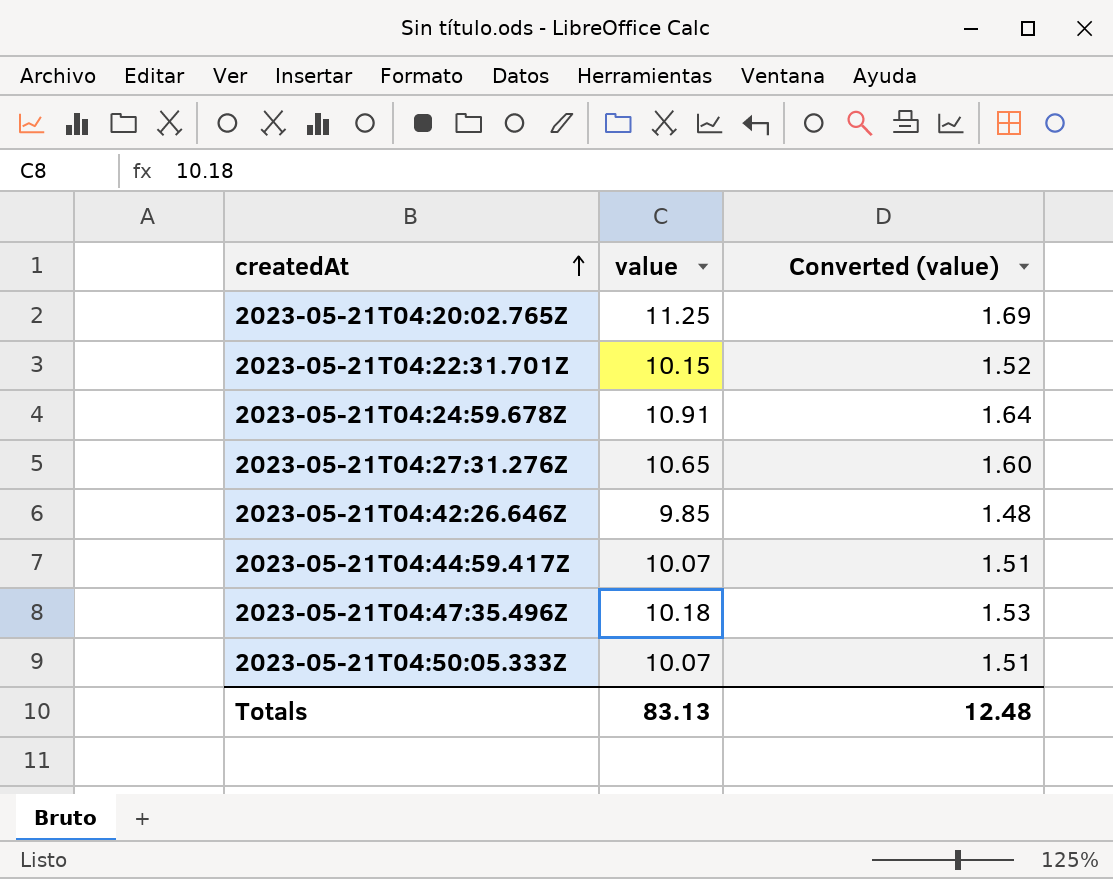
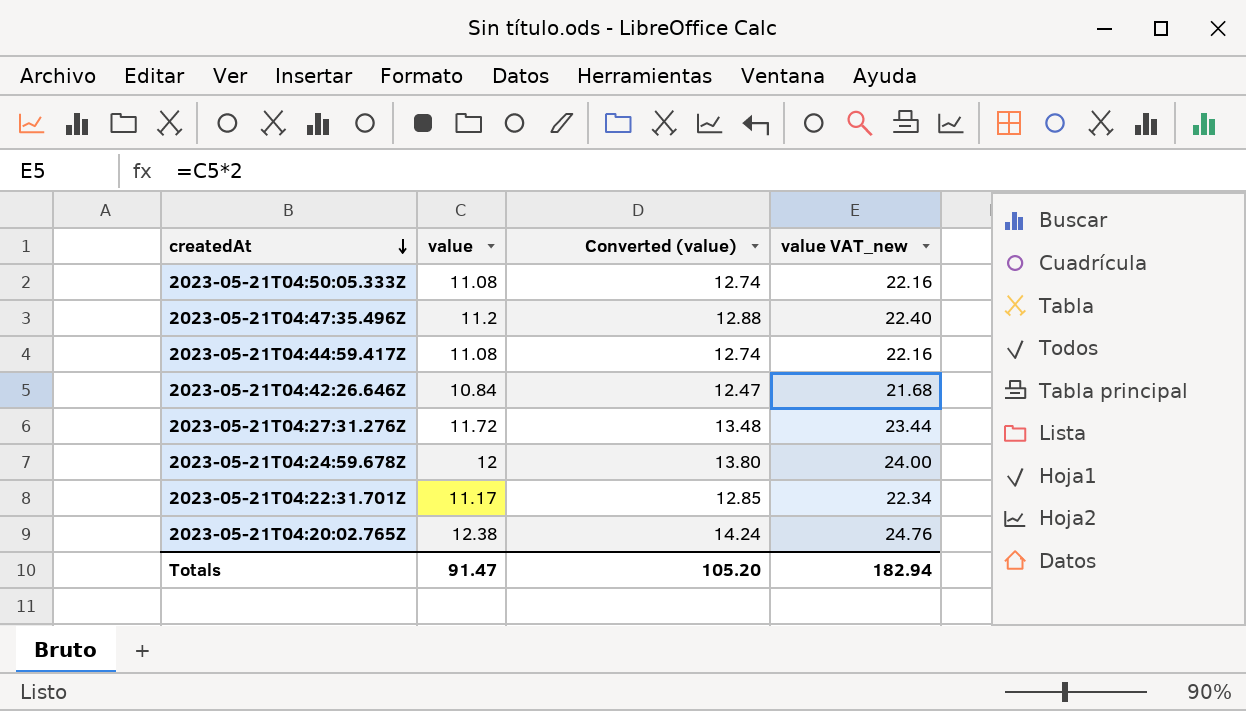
row order: createdAt ascending -> createdAt descending
column Converted (value) | formula: [value] * 0.15 -> [value] * 1.15
column value VAT_new | formula: none -> [value] * 2
2023-05-21T04:50:05.333Z | value: 10.07 -> 11.08
2023-05-21T04:47:35.496Z | value: 10.18 -> 11.2
2023-05-21T04:44:59.417Z | value: 10.07 -> 11.08
2023-05-21T04:42:26.646Z | value: 9.85 -> 10.84
2023-05-21T04:27:31.276Z | value: 10.65 -> 11.72
2023-05-21T04:24:59.678Z | value: 10.91 -> 12
2023-05-21T04:22:31.701Z | value: 10.15 -> 11.17
2023-05-21T04:20:02.765Z | value: 11.25 -> 12.38
Totals | value: 83.13 -> 91.47
Totals | Converted (value): 12.48 -> 105.20

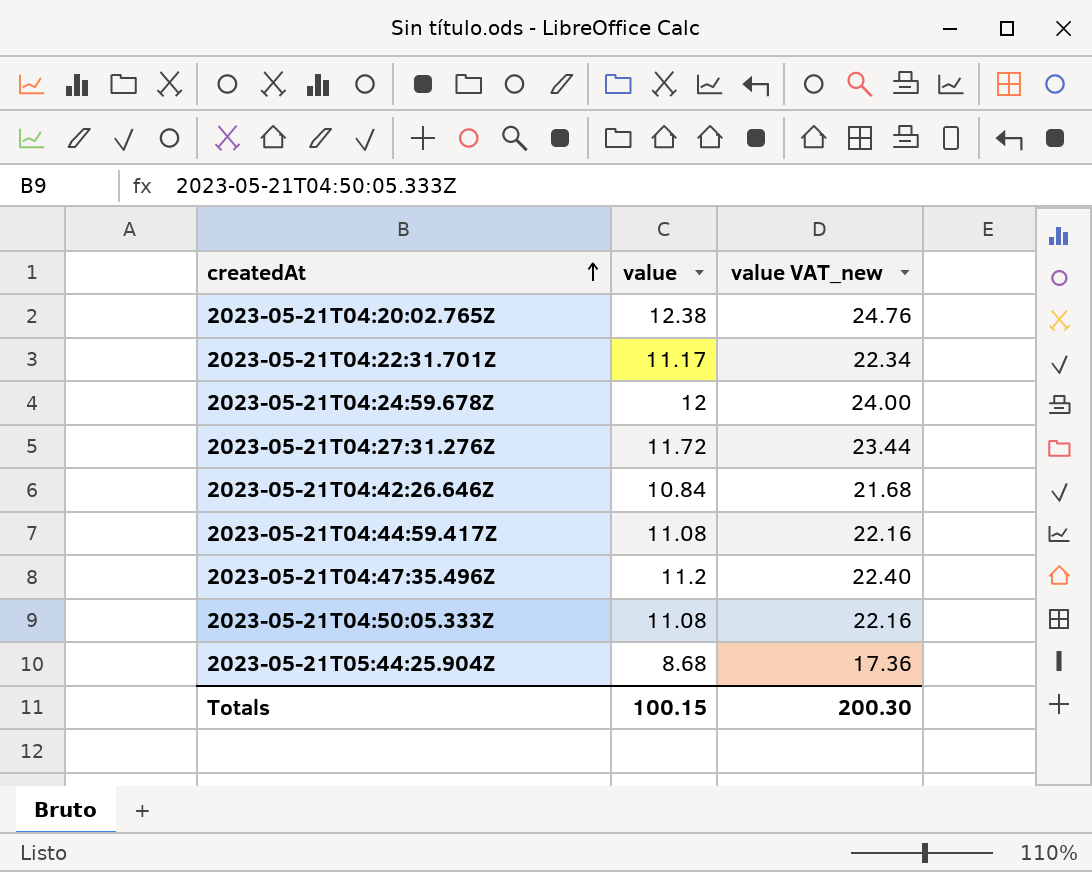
row order: createdAt descending -> createdAt ascending
column Converted (value) | formula: [value] * 1.15 -> none
row 2023-05-21T05:44:25.904Z: none -> 8.68 | 17.36
Totals | value: 91.47 -> 100.15
Totals | value VAT_new: 182.94 -> 200.30

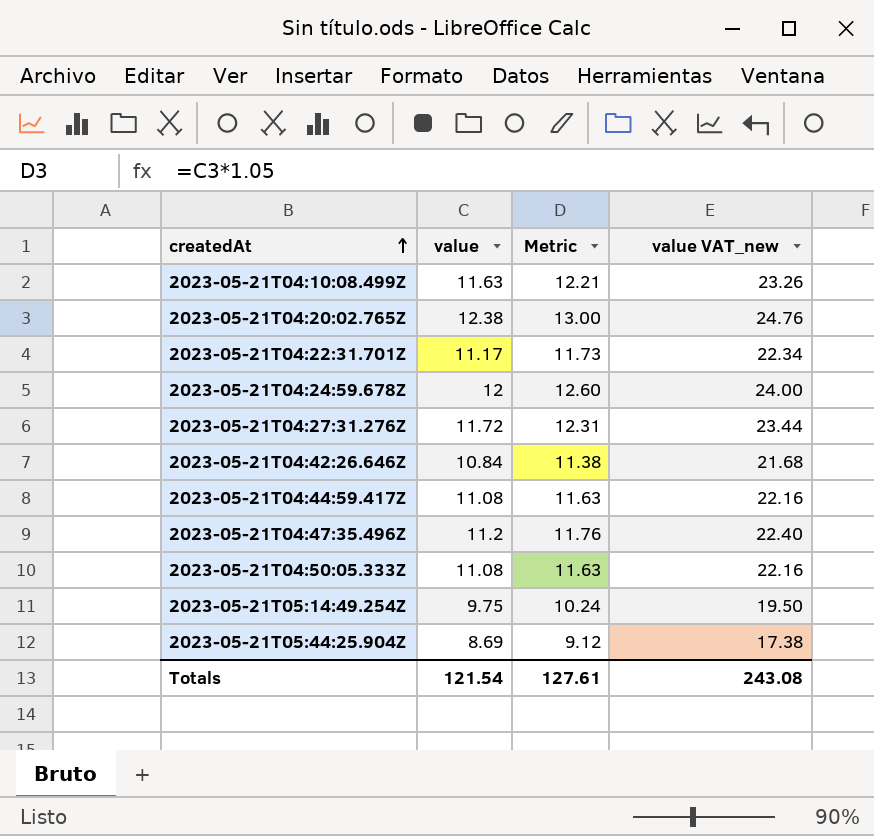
column Metric | formula: none -> [value] * 1.05
row 2023-05-21T04:10:08.499Z: none -> 11.63 | 12.21 | 23.26
row 2023-05-21T05:14:49.254Z: none -> 9.75 | 10.24 | 19.50
2023-05-21T05:44:25.904Z | value: 8.68 -> 8.69
2023-05-21T05:44:25.904Z | value VAT_new: 17.36 -> 17.38
Totals | value: 100.15 -> 121.54
Totals | value VAT_new: 200.30 -> 243.08

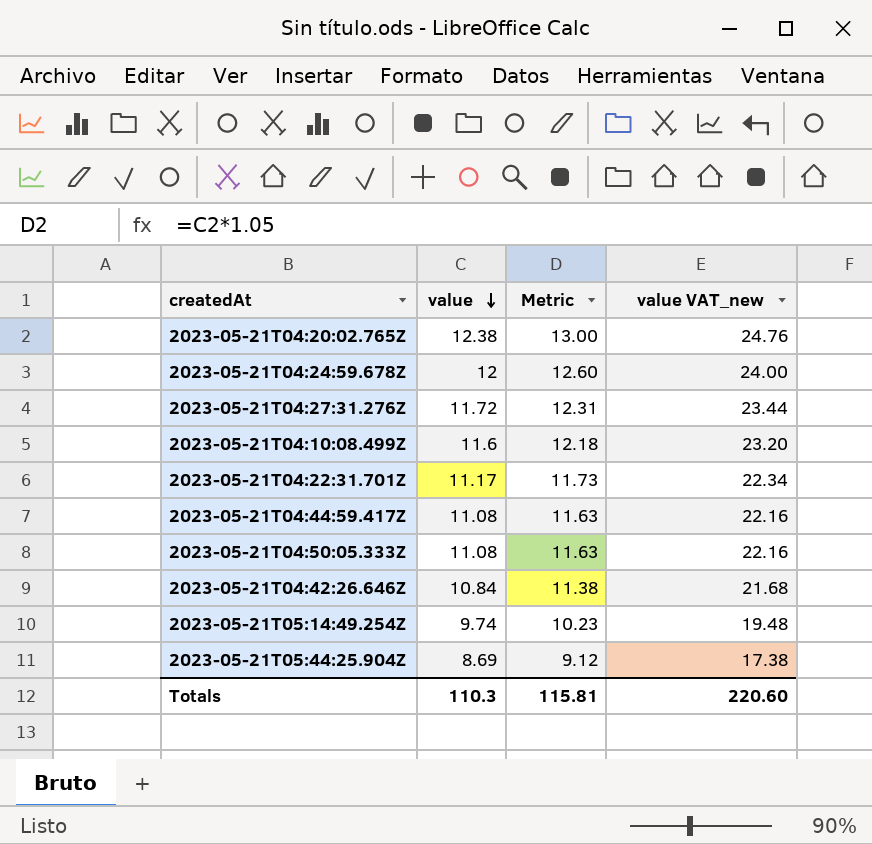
row order: createdAt ascending -> value descending
row 2023-05-21T04:47:35.496Z: 11.2 | 11.76 | 22.40 -> none
2023-05-21T04:10:08.499Z | value: 11.63 -> 11.6
2023-05-21T04:10:08.499Z | Metric: 12.21 -> 12.18
2023-05-21T04:10:08.499Z | value VAT_new: 23.26 -> 23.20
2023-05-21T05:14:49.254Z | value: 9.75 -> 9.74
2023-05-21T05:14:49.254Z | Metric: 10.24 -> 10.23
2023-05-21T05:14:49.254Z | value VAT_new: 19.50 -> 19.48
Totals | value: 121.54 -> 110.3
Totals | Metric: 127.61 -> 115.81
Totals | value VAT_new: 243.08 -> 220.60

